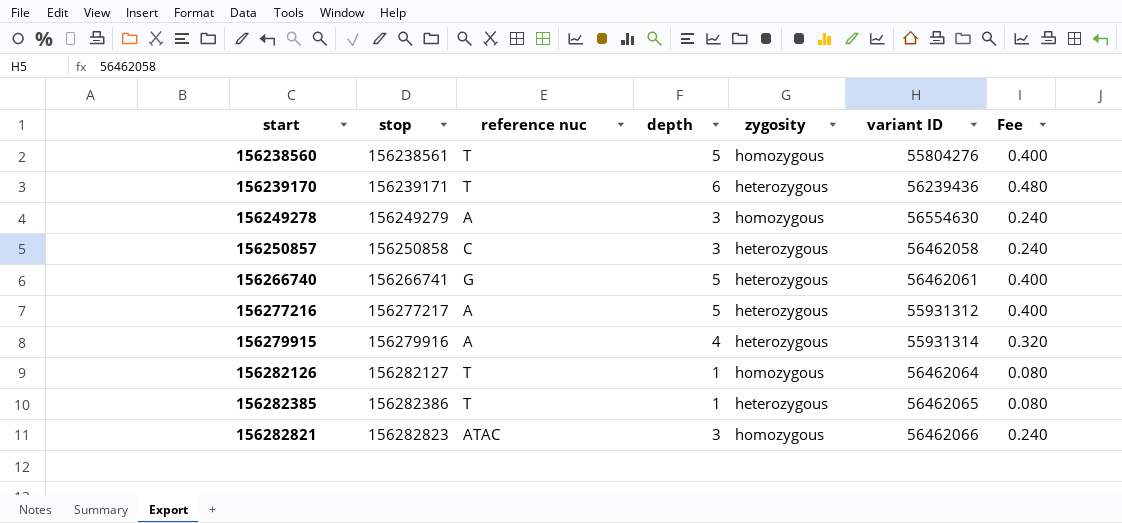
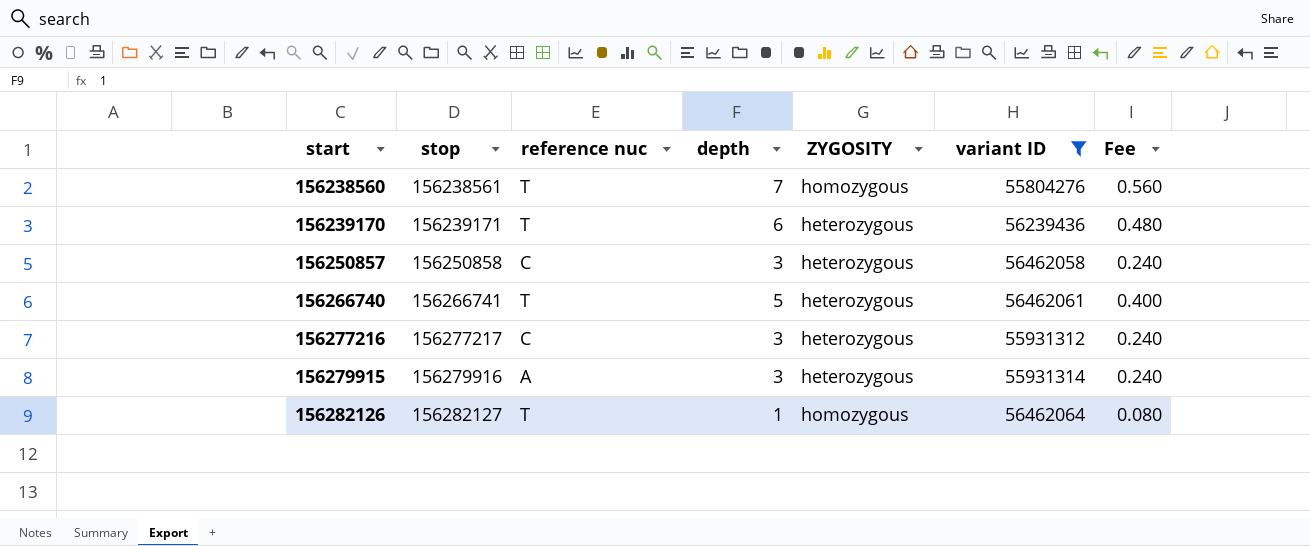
filter: none -> variant ID <= 56462064
column name: zygosity -> ZYGOSITY
156238560 | depth: 5 -> 7
156238560 | Fee: 0.400 -> 0.560
156266740 | reference nuc: G -> T
156277216 | reference nuc: A -> C
156277216 | depth: 5 -> 3
156277216 | Fee: 0.400 -> 0.240
156279915 | depth: 4 -> 3
156279915 | Fee: 0.320 -> 0.240

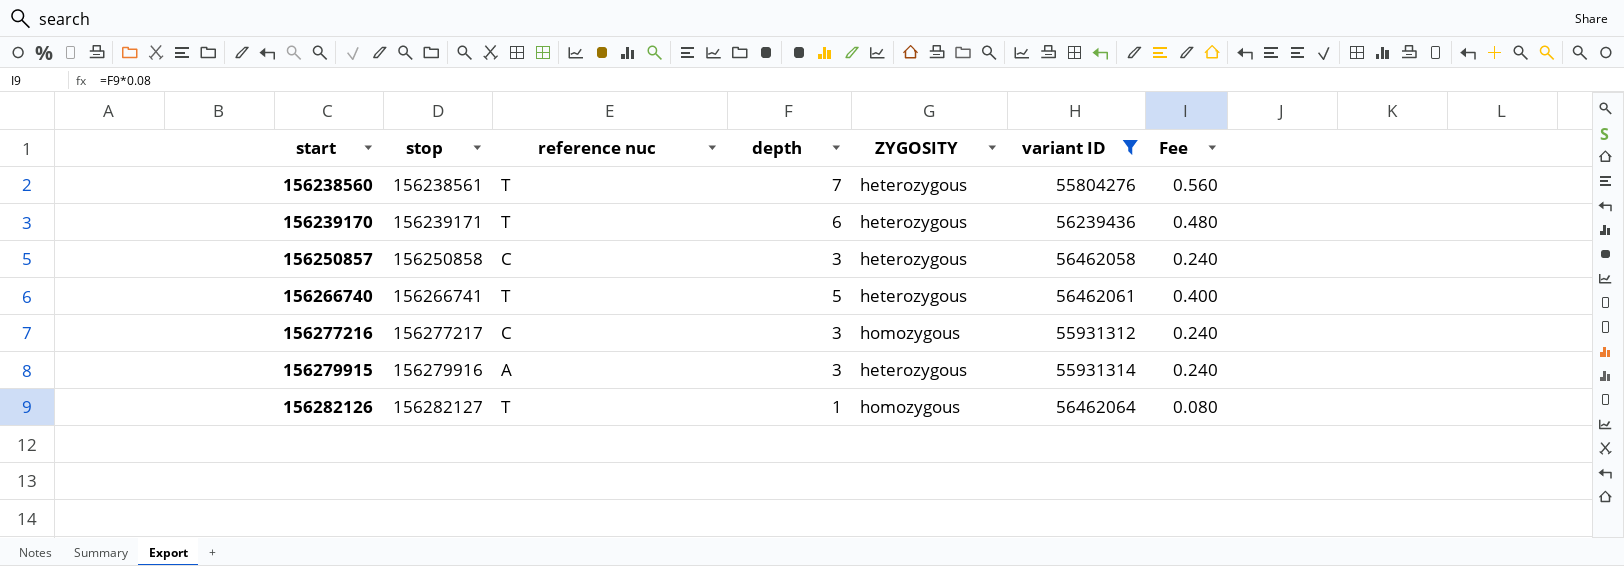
156238560 | ZYGOSITY: homozygous -> heterozygous
156277216 | ZYGOSITY: heterozygous -> homozygous

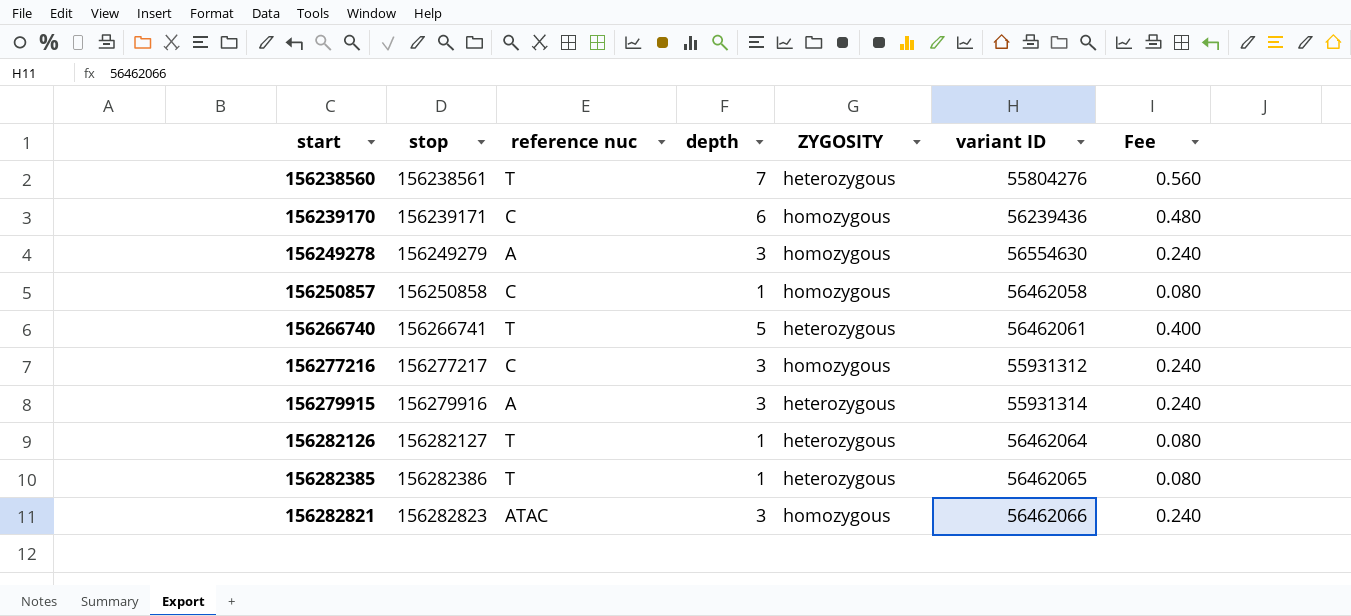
filter: variant ID <= 56462064 -> none
156239170 | reference nuc: T -> C
156239170 | ZYGOSITY: heterozygous -> homozygous
156250857 | depth: 3 -> 1
156250857 | ZYGOSITY: heterozygous -> homozygous
156250857 | Fee: 0.240 -> 0.080
156282126 | ZYGOSITY: homozygous -> heterozygous

